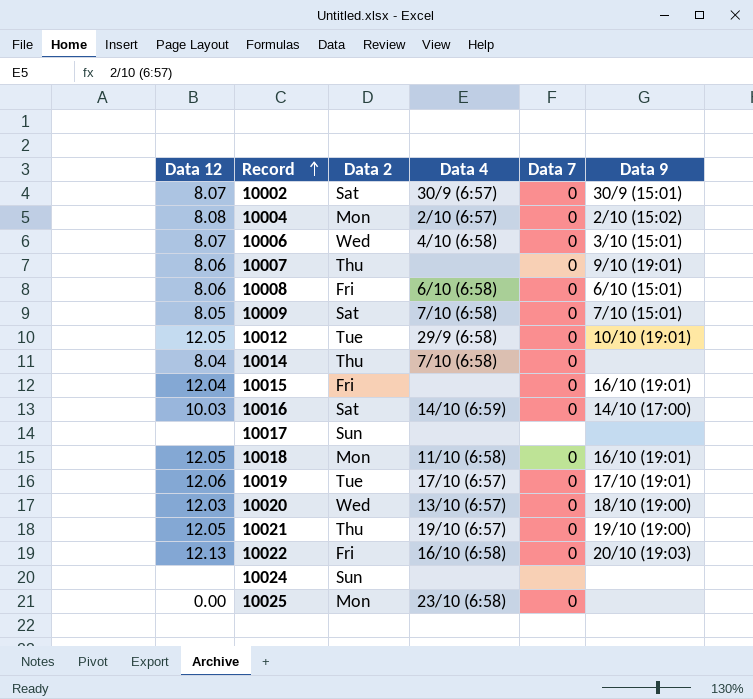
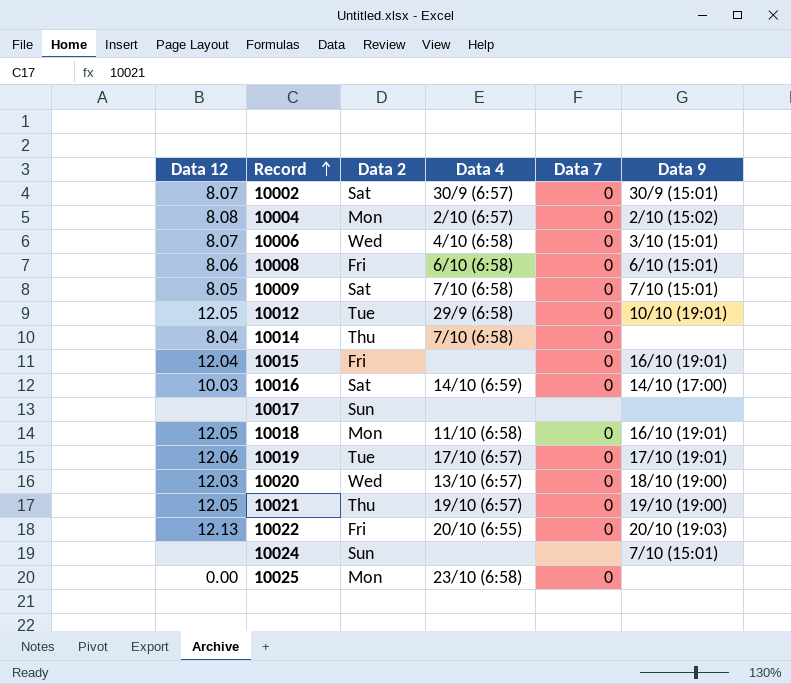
row 10007: 8.06 | Thu | none | 0 | 9/10 (19:01) -> none
10022 | Data 4: 16/10 (6:58) -> 20/10 (6:55)
10024 | Data 9: none -> 7/10 (15:01)

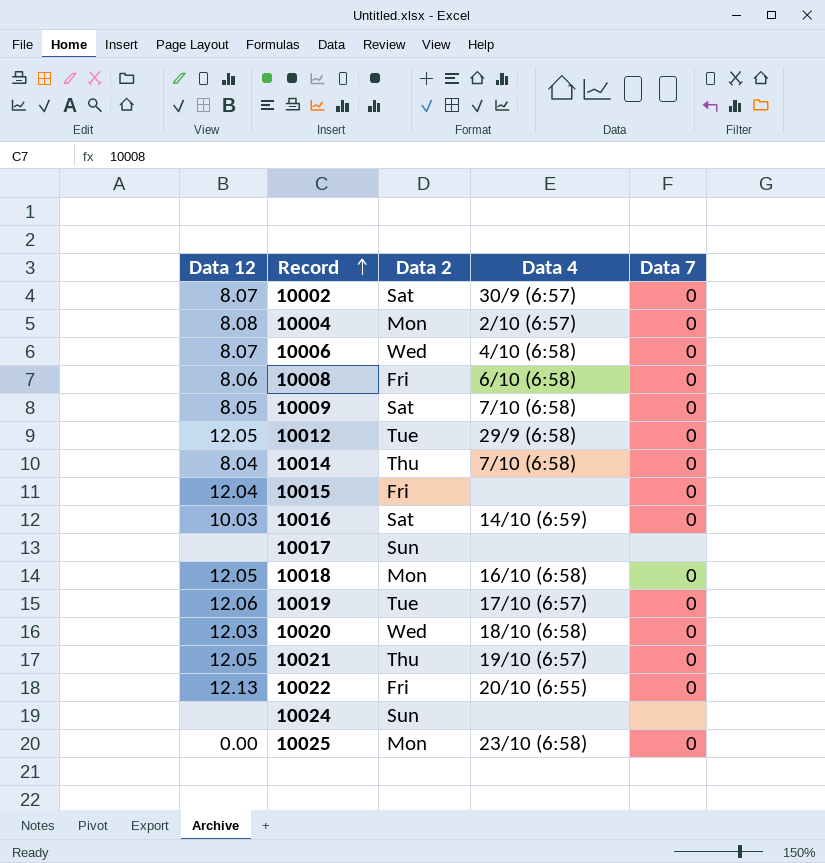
column Data 9 | position: 6 -> none
10018 | Data 4: 11/10 (6:58) -> 16/10 (6:58)
10020 | Data 4: 13/10 (6:57) -> 18/10 (6:58)

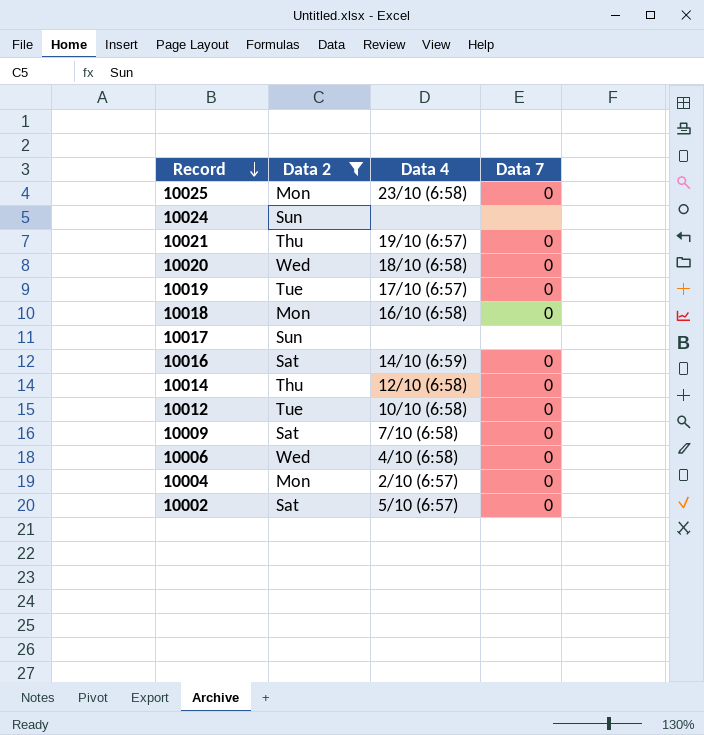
filter: none -> Data 2 != Fri
row order: Record ascending -> Record descending
column Data 12 | position: 1 -> none
10014 | Data 4: 7/10 (6:58) -> 12/10 (6:58)
10012 | Data 4: 29/9 (6:58) -> 10/10 (6:58)
10002 | Data 4: 30/9 (6:57) -> 5/10 (6:57)

